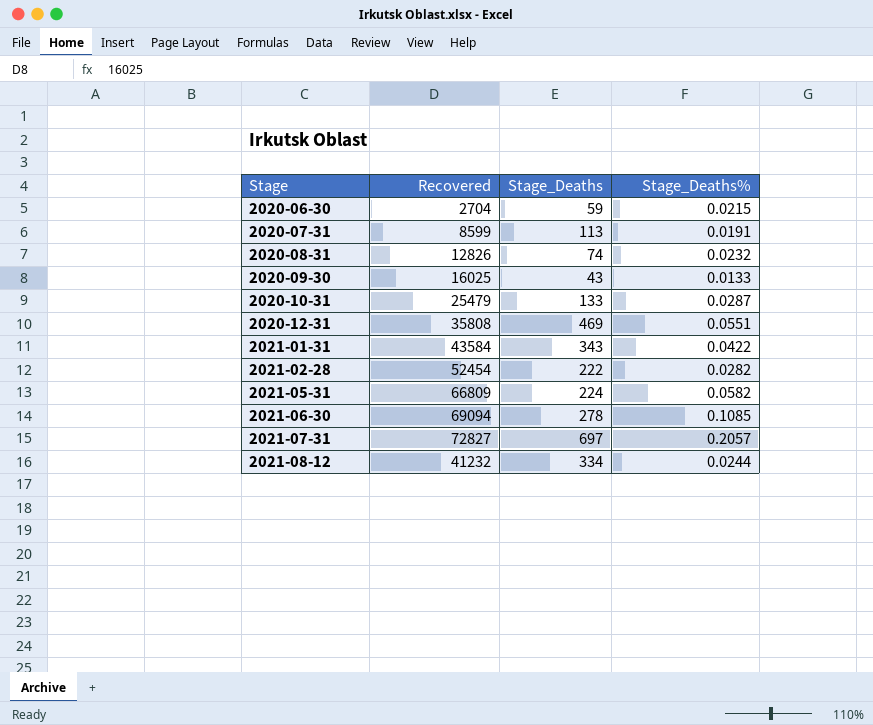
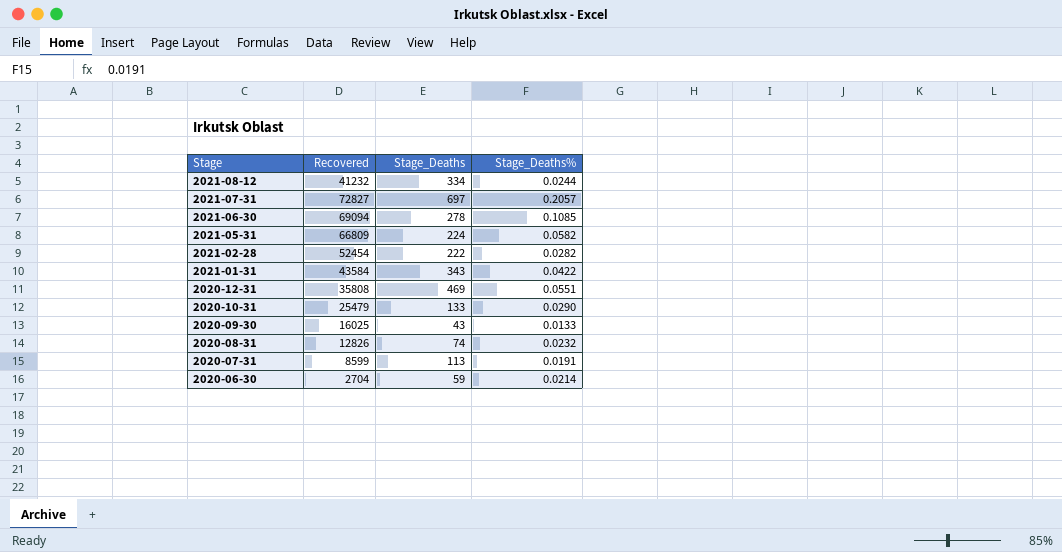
row order: Stage ascending -> Stage descending
2020-10-31 | Stage_Deaths%: 0.0287 -> 0.0290
2020-06-30 | Stage_Deaths%: 0.0215 -> 0.0214

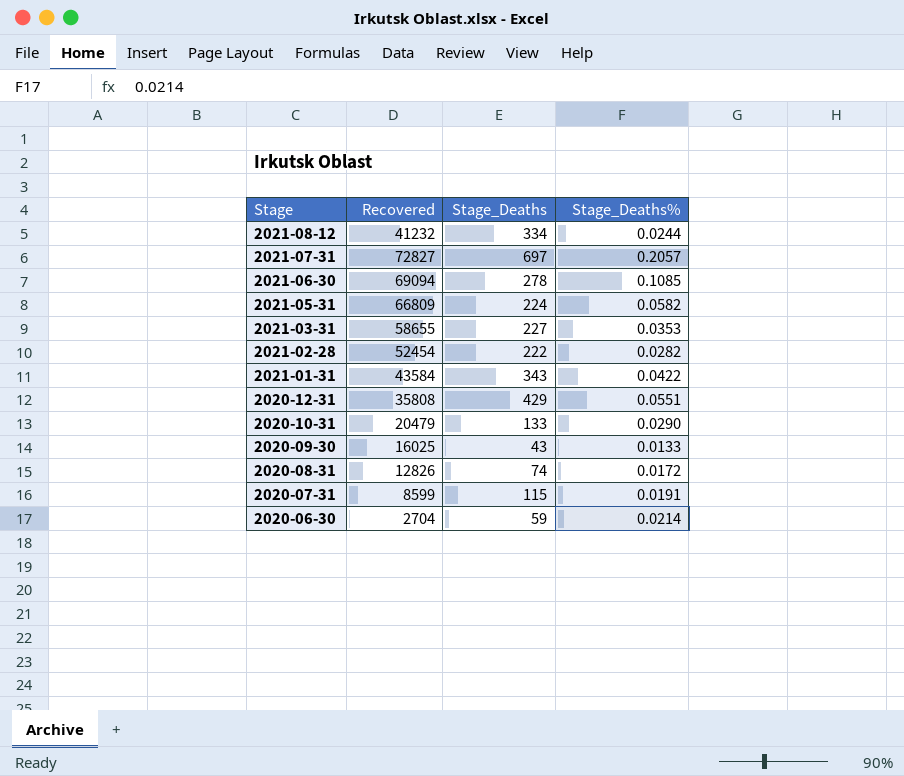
row 2021-03-31: none -> 58655 | 227 | 0.0353
2020-12-31 | Stage_Deaths: 469 -> 429
2020-10-31 | Recovered: 25479 -> 20479
2020-08-31 | Stage_Deaths%: 0.0232 -> 0.0172
2020-07-31 | Stage_Deaths: 113 -> 115

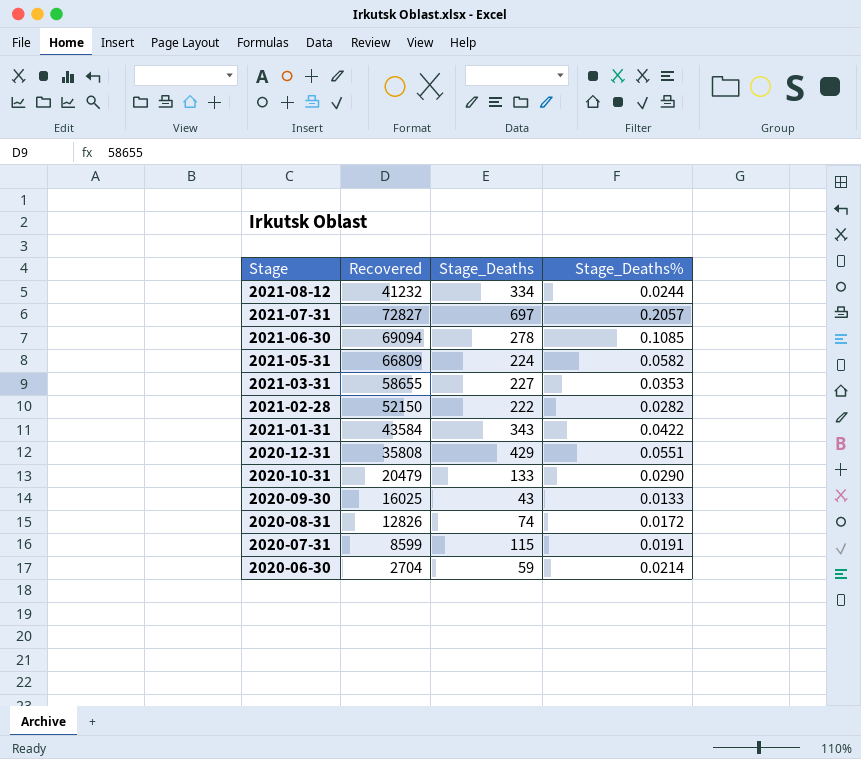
2021-02-28 | Recovered: 52454 -> 52150

